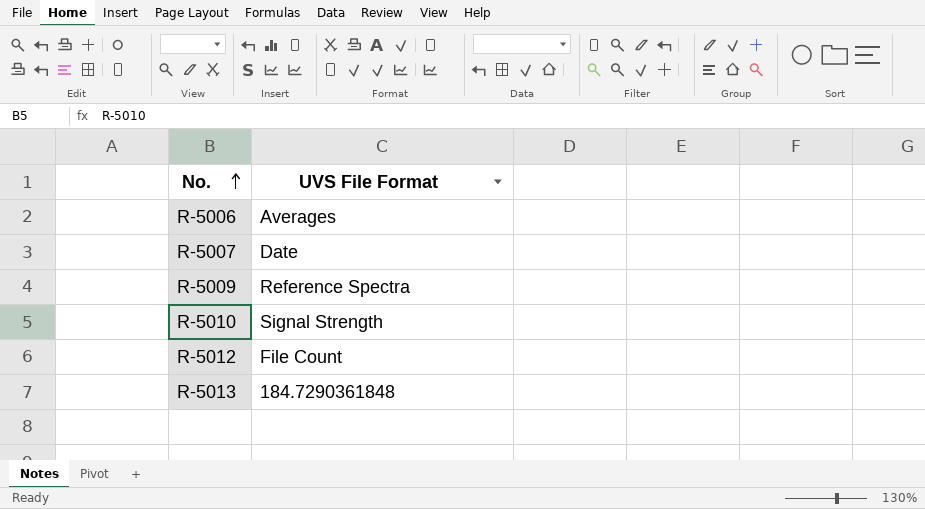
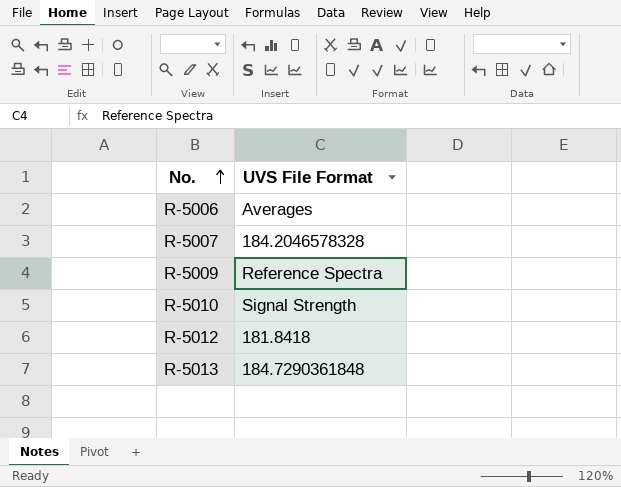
R-5007 | UVS File Format: Date -> 184.2046578328
R-5012 | UVS File Format: File Count -> 181.8418

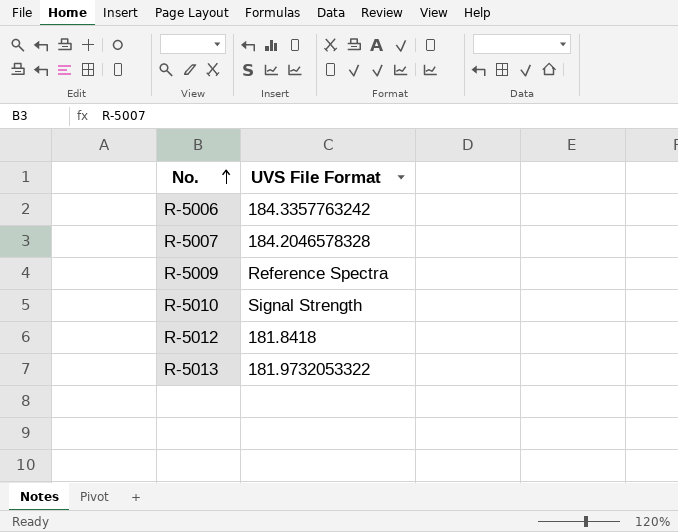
R-5006 | UVS File Format: Averages -> 184.3357763242
R-5013 | UVS File Format: 184.7290361848 -> 181.9732053322

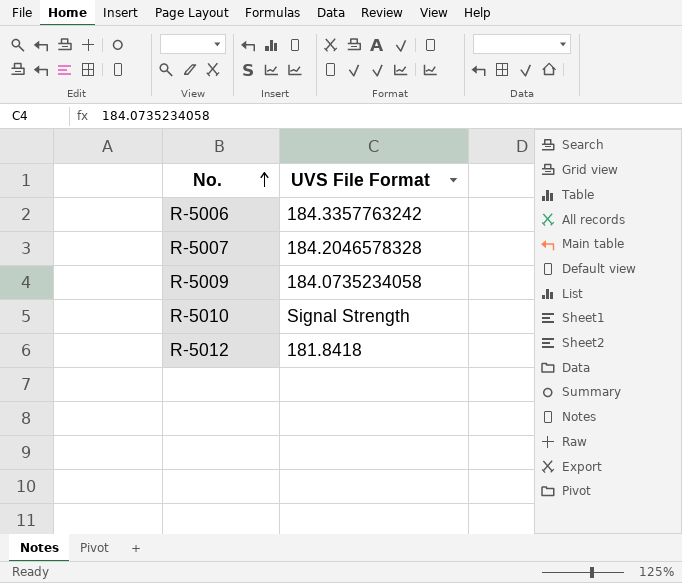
row R-5013: 181.9732053322 -> none
R-5009 | UVS File Format: Reference Spectra -> 184.0735234058

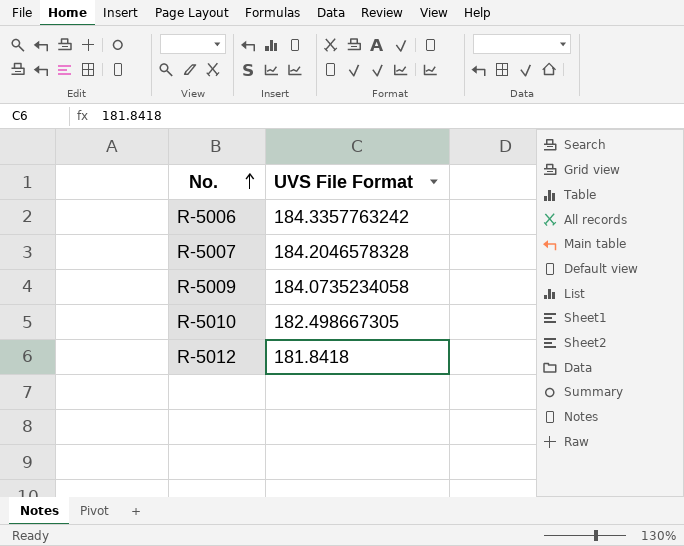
R-5010 | UVS File Format: Signal Strength -> 182.498667305

